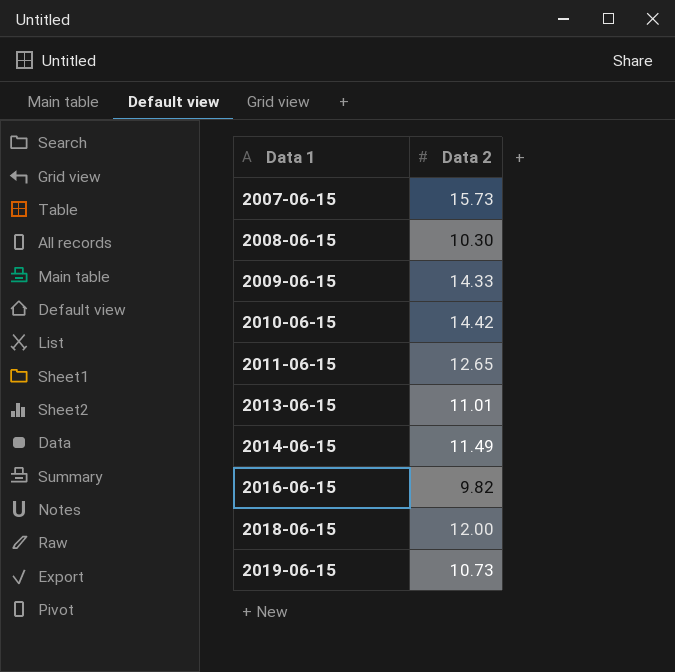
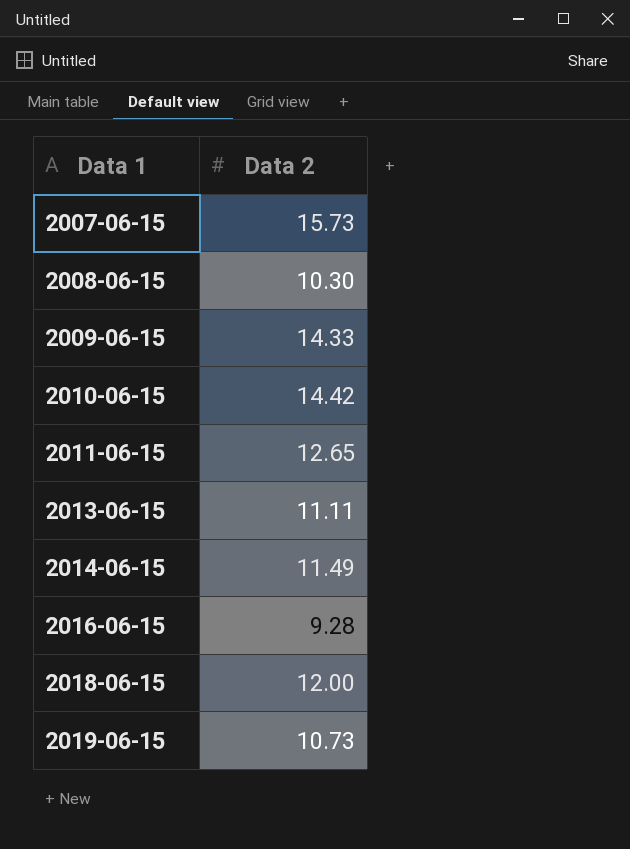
2013-06-15 | Data 2: 11.01 -> 11.11
2016-06-15 | Data 2: 9.82 -> 9.28

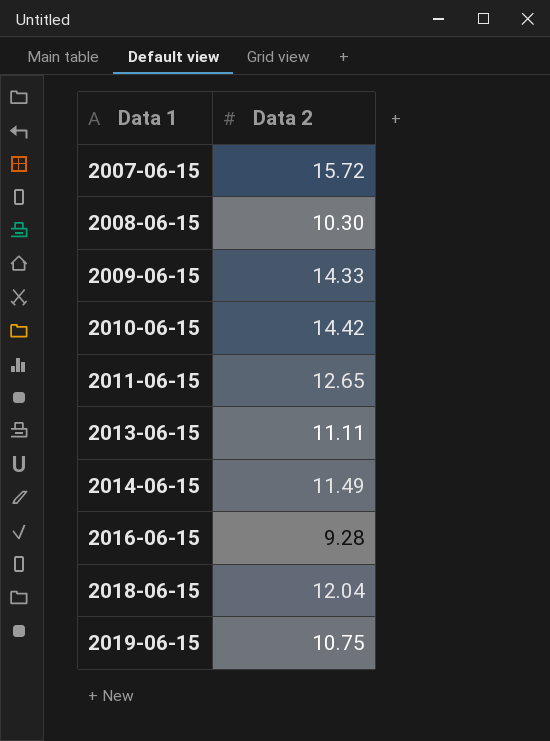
2007-06-15 | Data 2: 15.73 -> 15.72
2018-06-15 | Data 2: 12.00 -> 12.04
2019-06-15 | Data 2: 10.73 -> 10.75

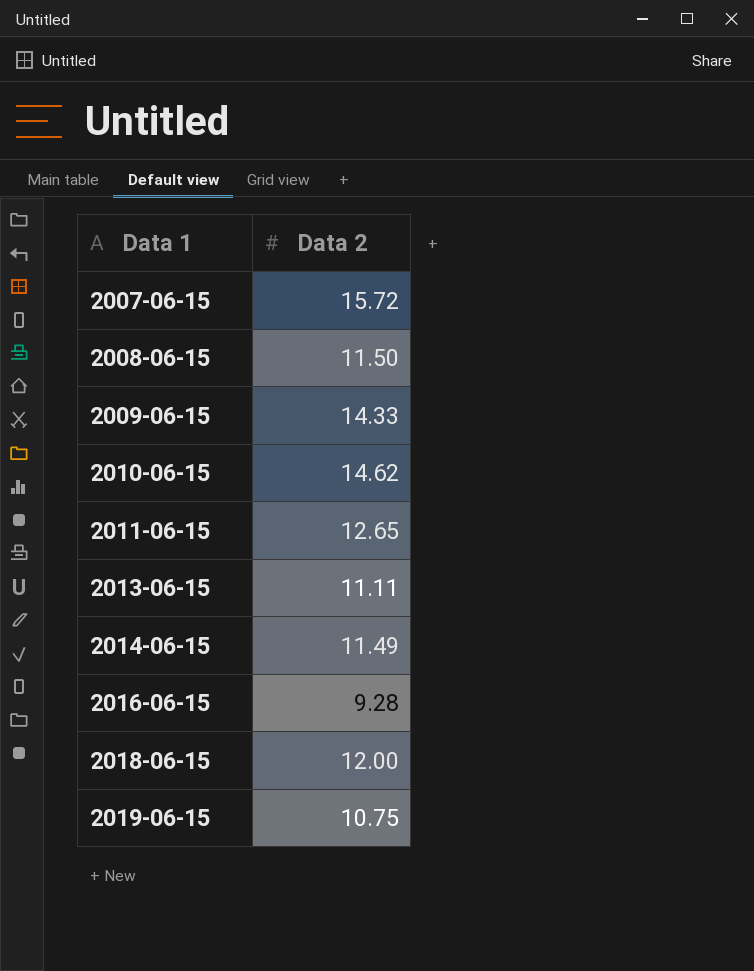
2008-06-15 | Data 2: 10.30 -> 11.50
2010-06-15 | Data 2: 14.42 -> 14.62
2018-06-15 | Data 2: 12.04 -> 12.00

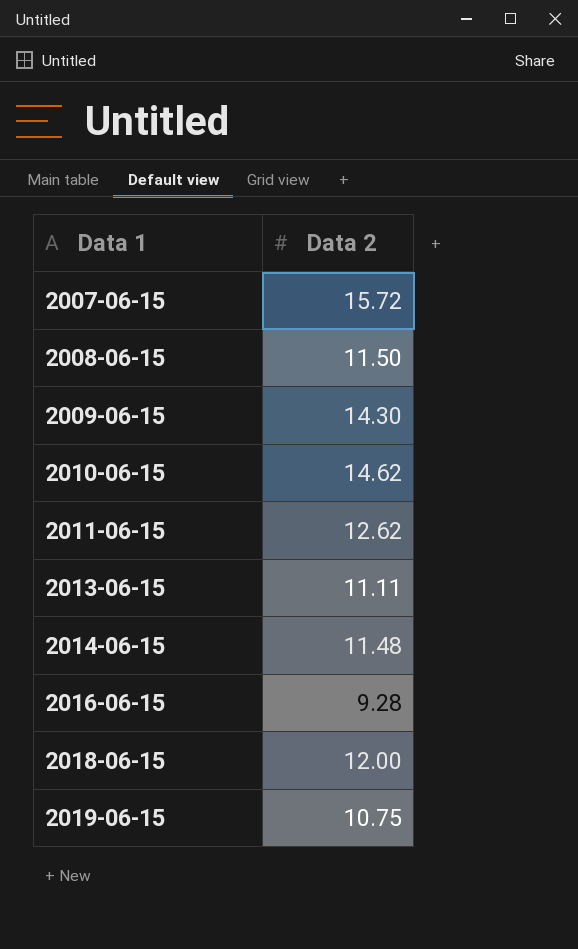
2009-06-15 | Data 2: 14.33 -> 14.30
2011-06-15 | Data 2: 12.65 -> 12.62
2014-06-15 | Data 2: 11.49 -> 11.48

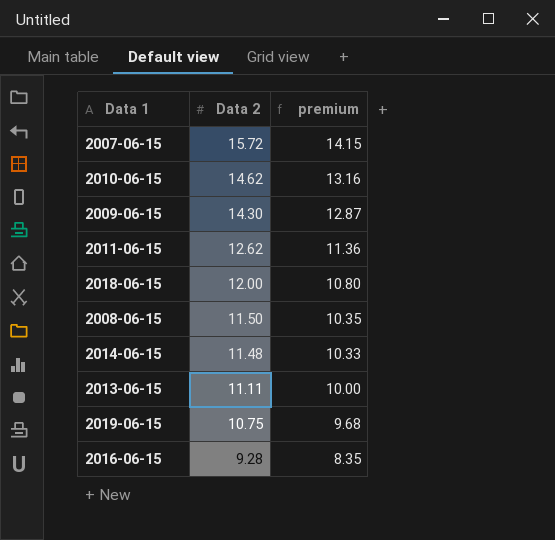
row order: Data 1 ascending -> Data 2 descending
column premium | formula: none -> [Data 2] * 0.9

